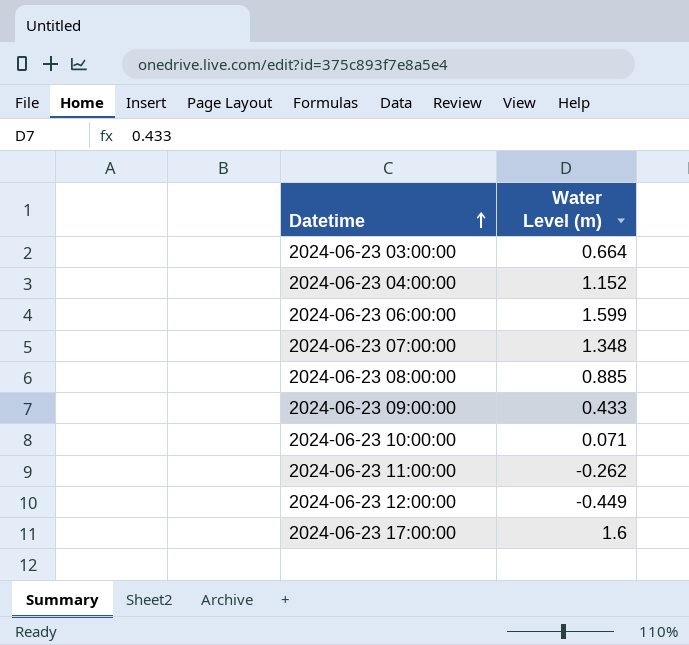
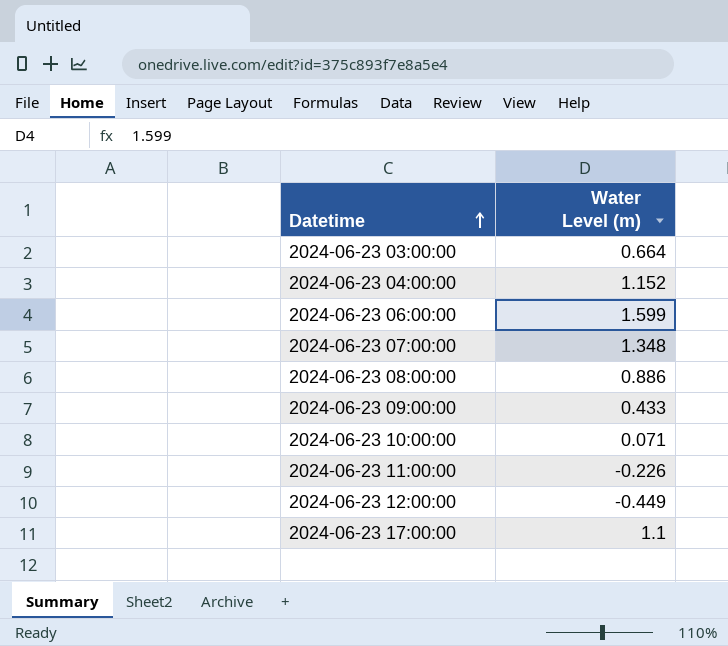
2024-06-23 08:00:00 | Water Level (m): 0.885 -> 0.886
2024-06-23 11:00:00 | Water Level (m): -0.262 -> -0.226
2024-06-23 17:00:00 | Water Level (m): 1.6 -> 1.1

